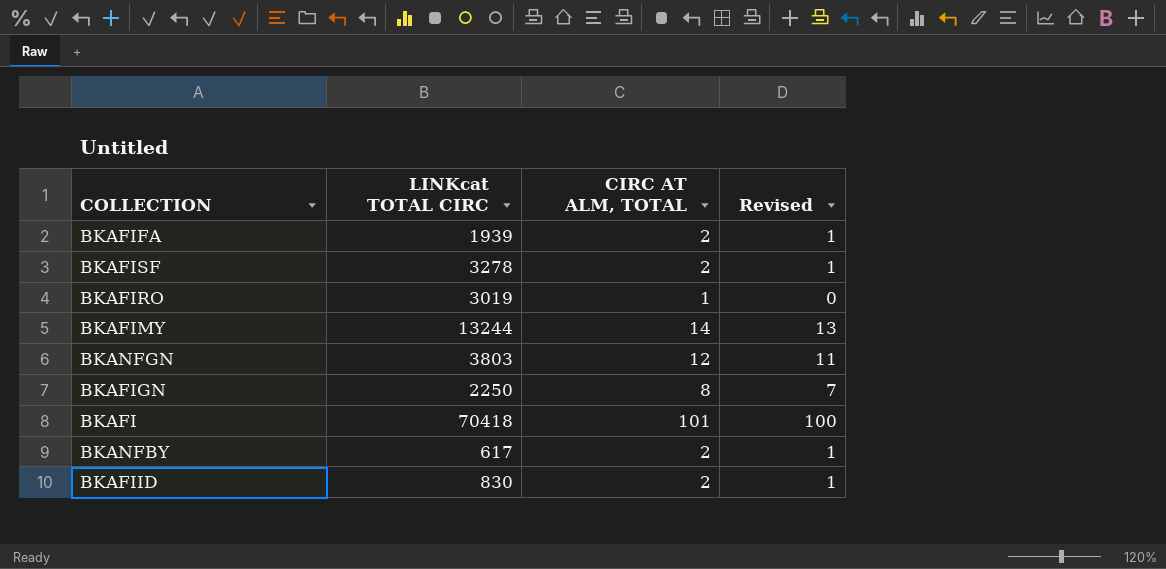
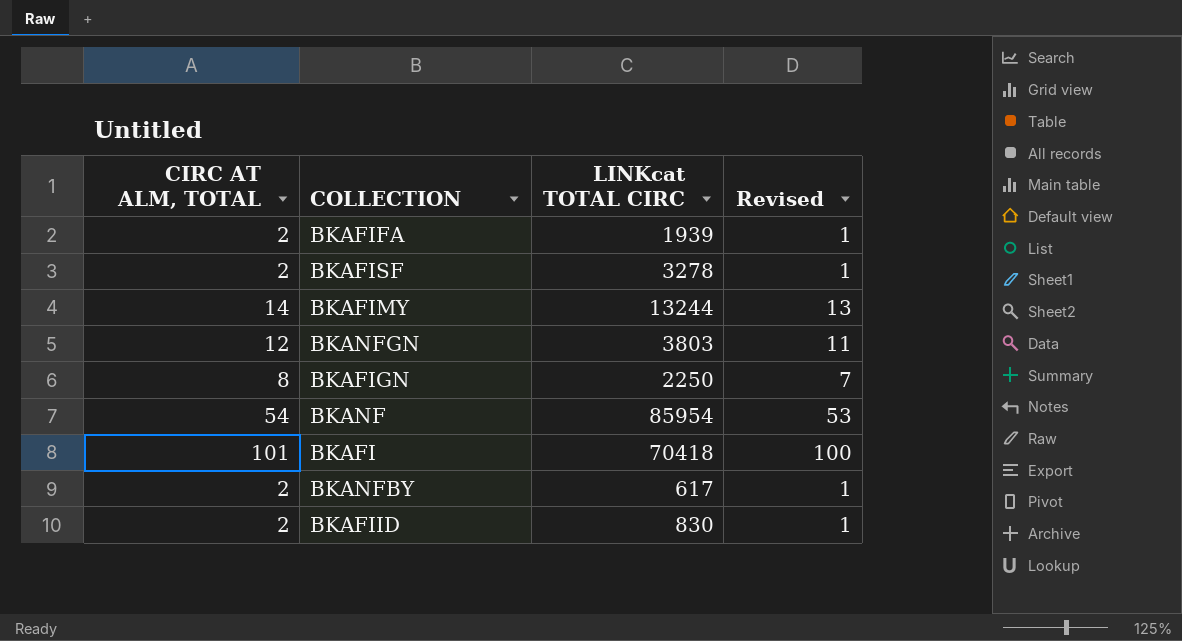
column CIRC AT ALM, TOTAL | position: 3 -> 1
row BKAFIRO: 3019 | 1 | 0 -> none
row BKANF: none -> 54 | 85954 | 53

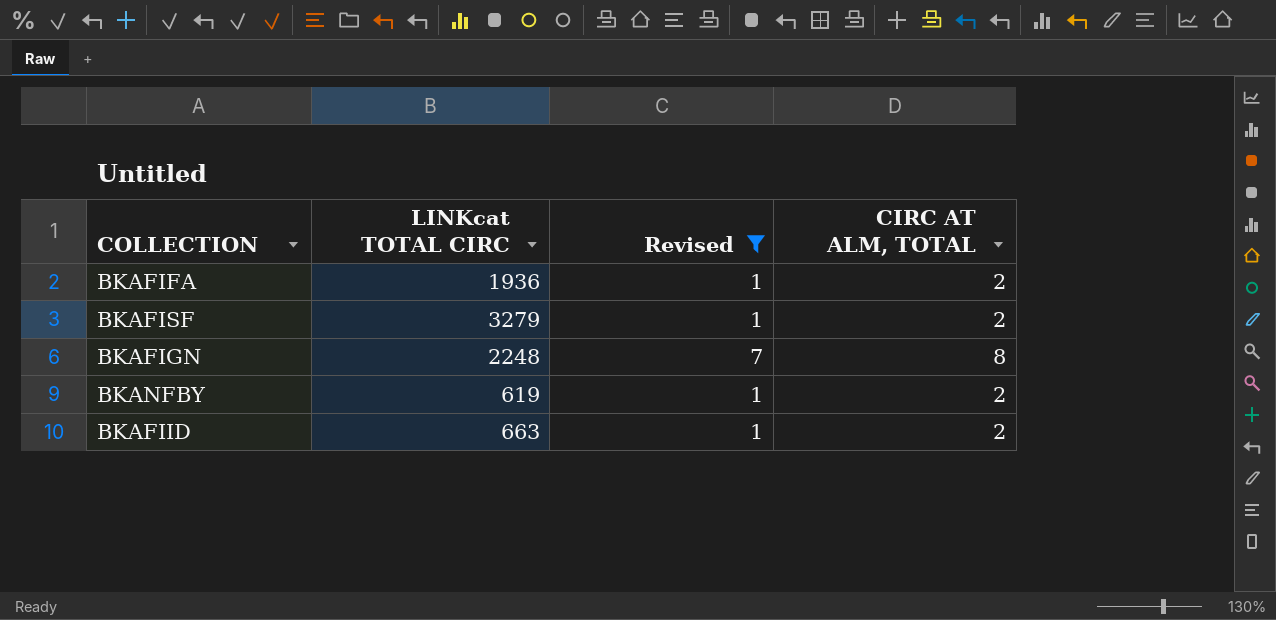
filter: none -> Revised <= 7
column CIRC AT ALM, TOTAL | position: 1 -> 4
BKAFIFA | LINKcat TOTAL CIRC: 1939 -> 1936
BKAFISF | LINKcat TOTAL CIRC: 3278 -> 3279
BKAFIGN | LINKcat TOTAL CIRC: 2250 -> 2248
BKANFBY | LINKcat TOTAL CIRC: 617 -> 619
BKAFIID | LINKcat TOTAL CIRC: 830 -> 663

